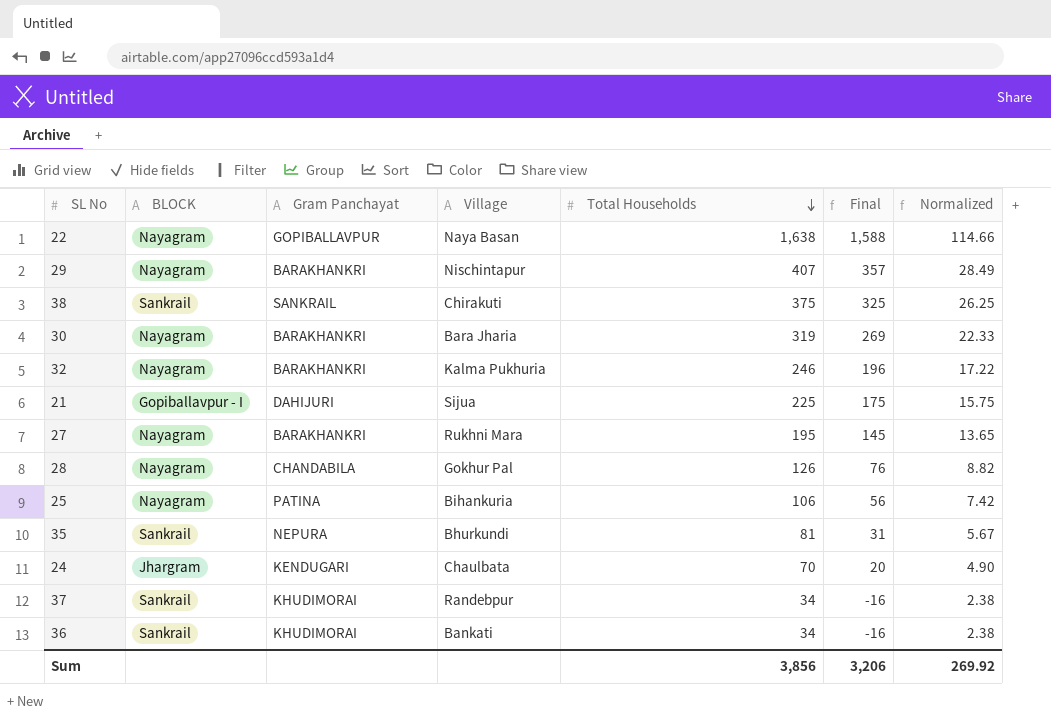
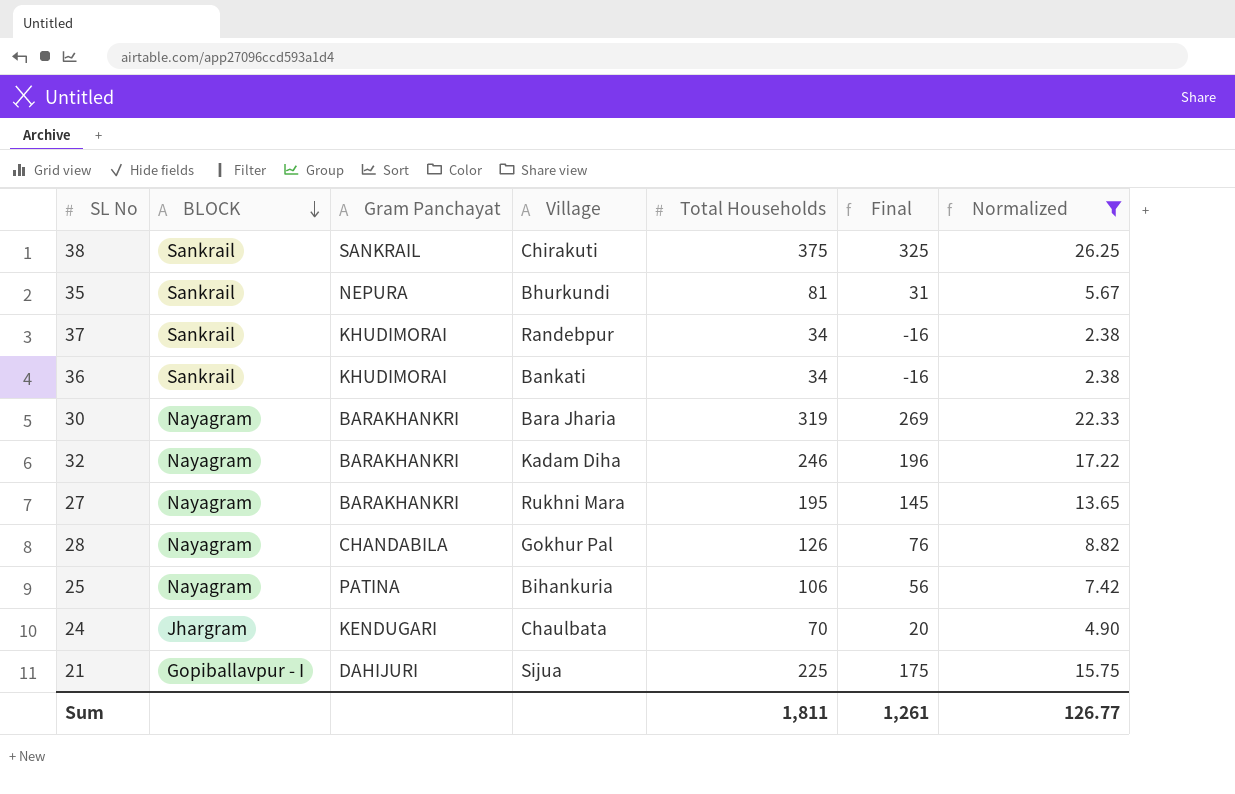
filter: none -> Normalized <= 26.25
row order: Total Households descending -> BLOCK descending
32 | Village: Kalma Pukhuria -> Kadam Diha
Sum | Total Households: 3,856 -> 1,811
Sum | Final: 3,206 -> 1,261
Sum | Normalized: 269.92 -> 126.77

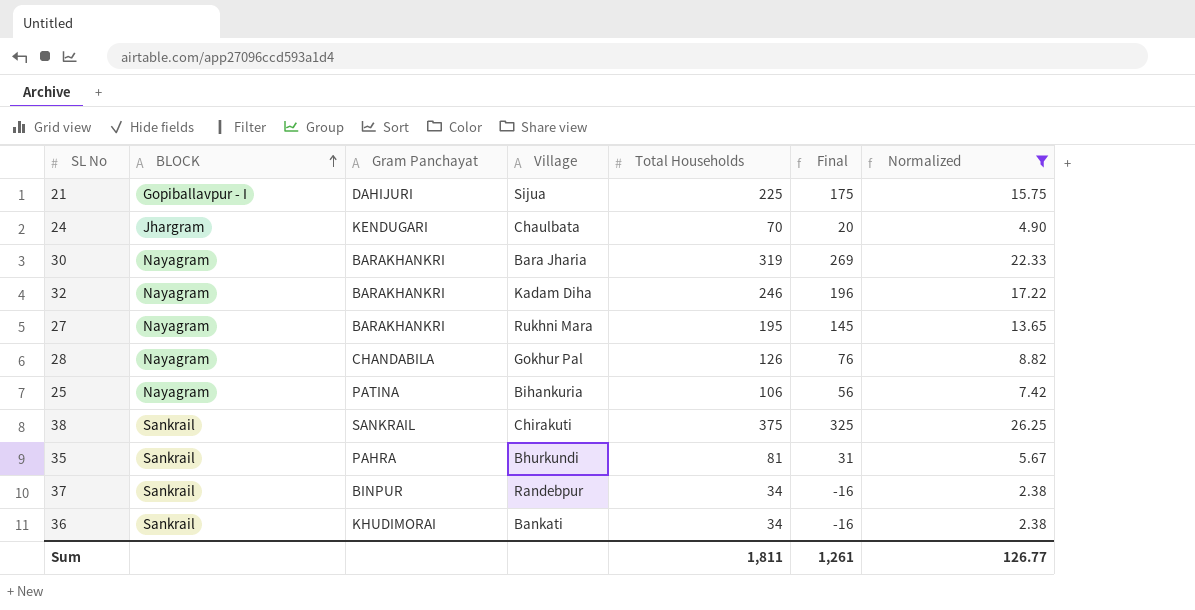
row order: BLOCK descending -> BLOCK ascending
35 | Gram Panchayat: NEPURA -> PAHRA
37 | Gram Panchayat: KHUDIMORAI -> BINPUR

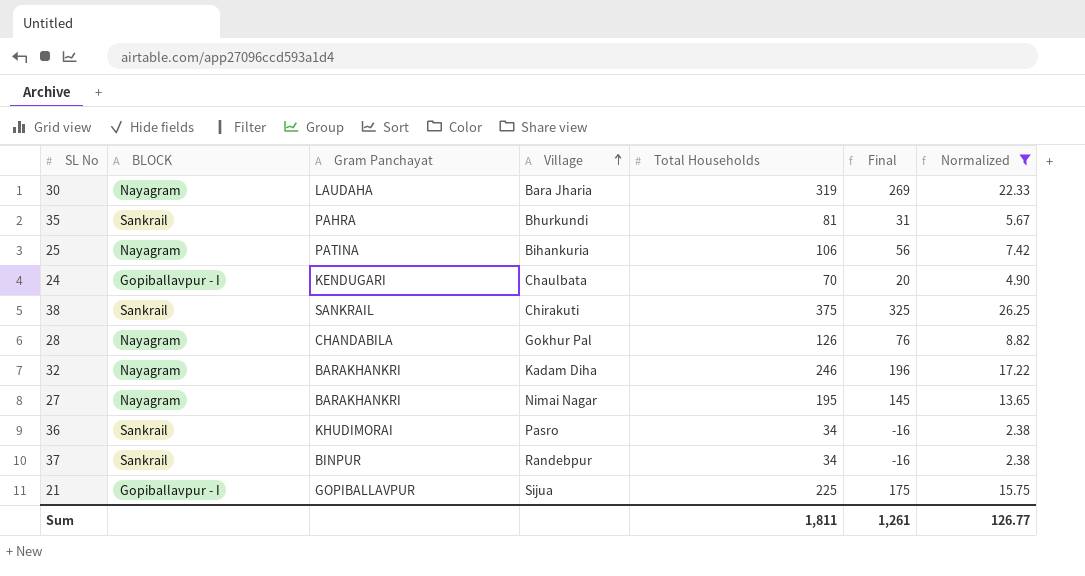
row order: BLOCK ascending -> Village ascending
30 | Gram Panchayat: BARAKHANKRI -> LAUDAHA
24 | BLOCK: Jhargram -> Gopiballavpur - I
27 | Village: Rukhni Mara -> Nimai Nagar
36 | Village: Bankati -> Pasro
21 | Gram Panchayat: DAHIJURI -> GOPIBALLAVPUR

